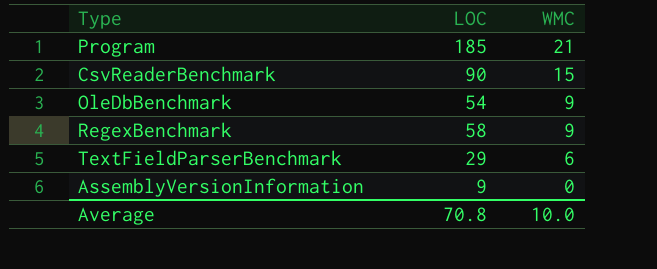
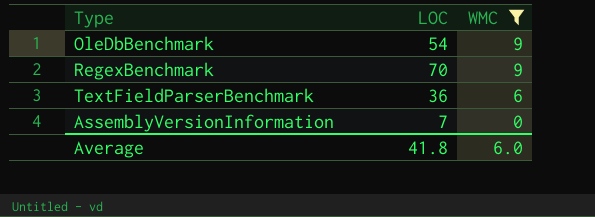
filter: none -> WMC <= 9
RegexBenchmark | LOC: 58 -> 70
TextFieldParserBenchmark | LOC: 29 -> 36
AssemblyVersionInformation | LOC: 9 -> 7
Average | LOC: 70.8 -> 41.8
Average | WMC: 10.0 -> 6.0

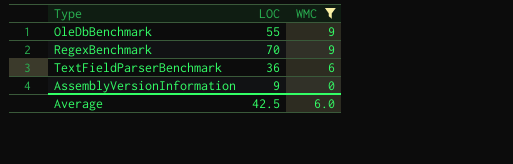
OleDbBenchmark | LOC: 54 -> 55
AssemblyVersionInformation | LOC: 7 -> 9
Average | LOC: 41.8 -> 42.5

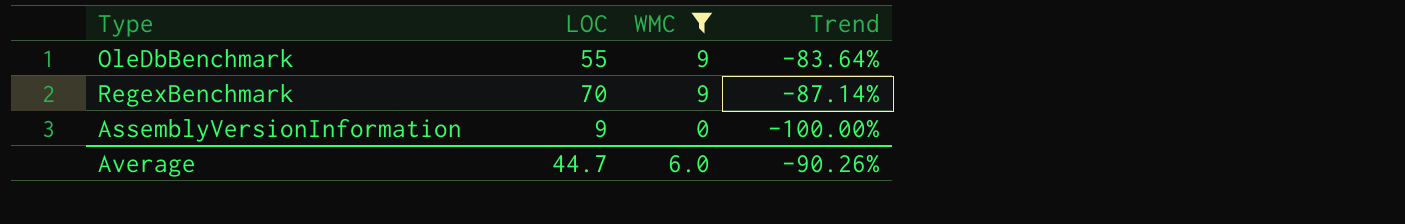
column Trend | formula: none -> ([WMC] - [LOC]) / [LOC]
row TextFieldParserBenchmark: 36 | 6 -> none
Average | LOC: 42.5 -> 44.7

